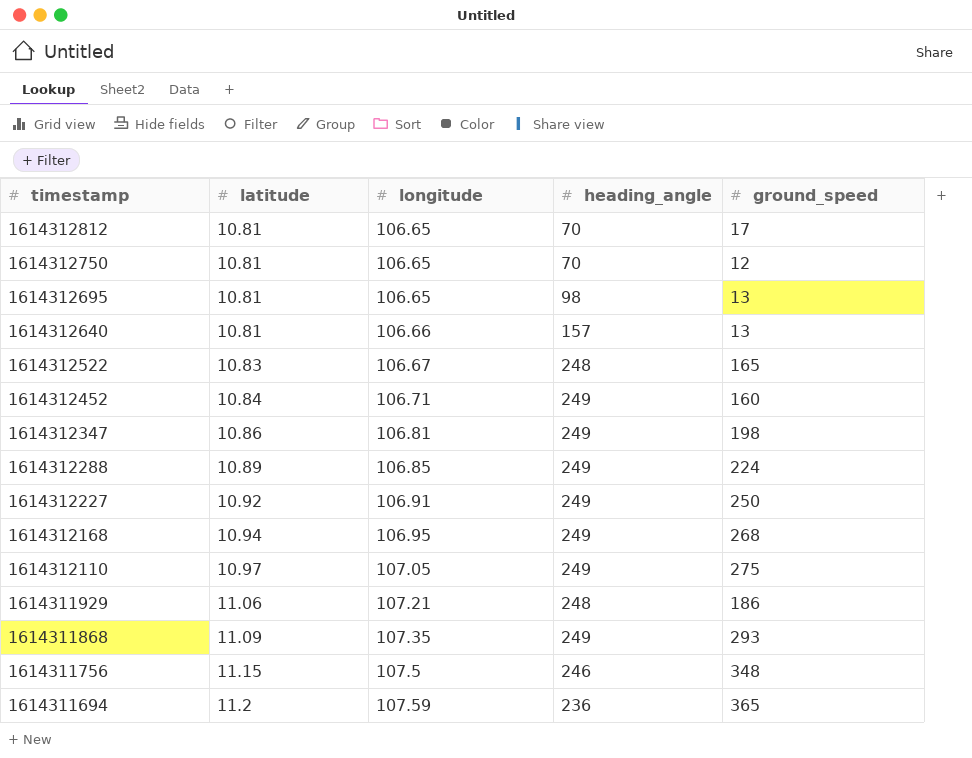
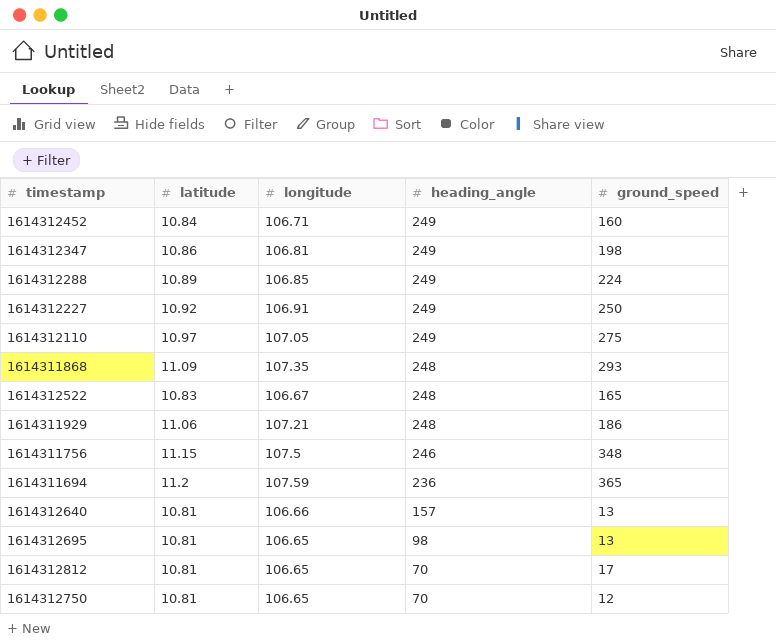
row order: timestamp descending -> heading_angle descending
row 1614312168: 10.94 | 106.95 | 249 | 268 -> none
1614311868 | heading_angle: 249 -> 248

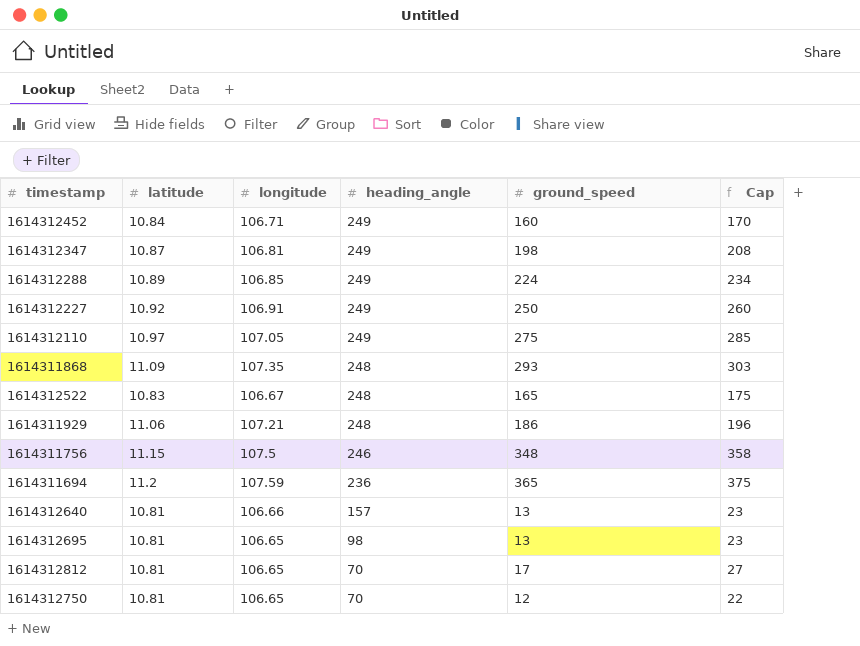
column Cap | formula: none -> [ground_speed] + 10
1614312347 | latitude: 10.86 -> 10.87

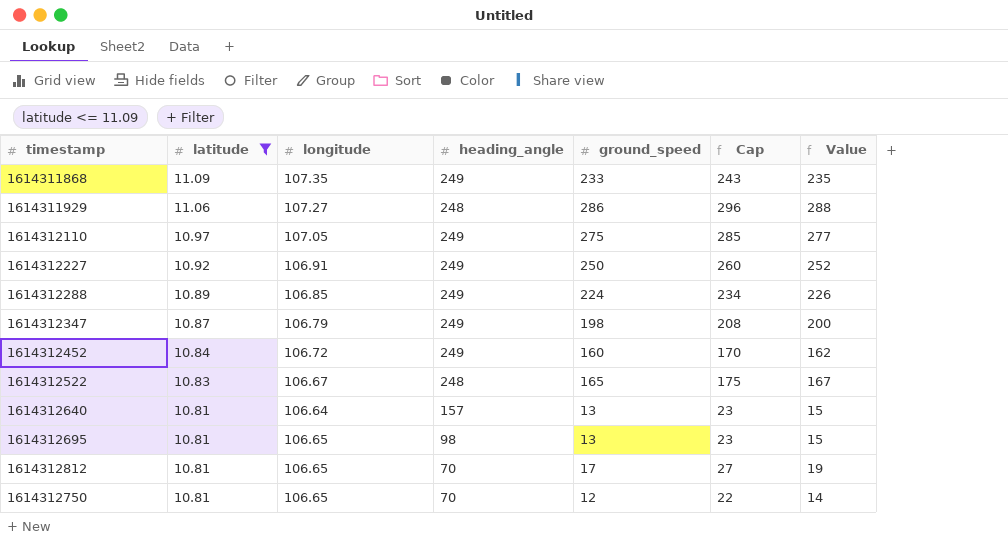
filter: none -> latitude <= 11.09
row order: heading_angle descending -> latitude descending
column Value | formula: none -> [ground_speed] + 2
1614311868 | heading_angle: 248 -> 249
1614311868 | ground_speed: 293 -> 233
1614311868 | Cap: 303 -> 243
1614311929 | longitude: 107.21 -> 107.27
1614311929 | ground_speed: 186 -> 286
1614311929 | Cap: 196 -> 296
1614312347 | longitude: 106.81 -> 106.79
1614312452 | longitude: 106.71 -> 106.72
1614312640 | longitude: 106.66 -> 106.64

